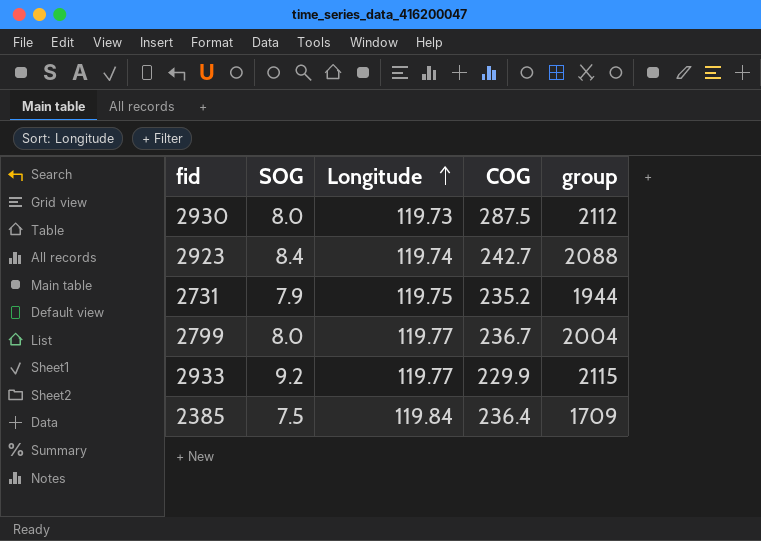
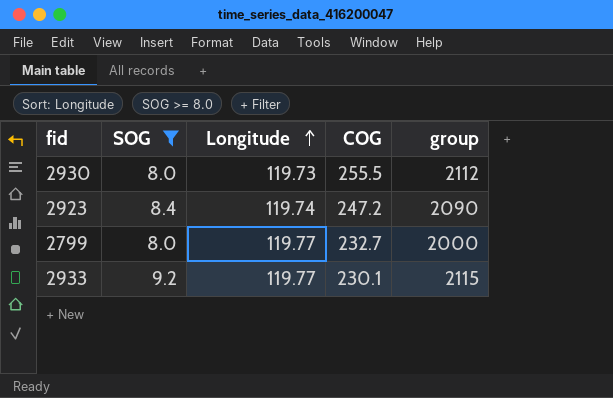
filter: none -> SOG >= 8.0
2930 | COG: 287.5 -> 255.5
2923 | COG: 242.7 -> 247.2
2923 | group: 2088 -> 2090
2799 | COG: 236.7 -> 232.7
2799 | group: 2004 -> 2000
2933 | COG: 229.9 -> 230.1

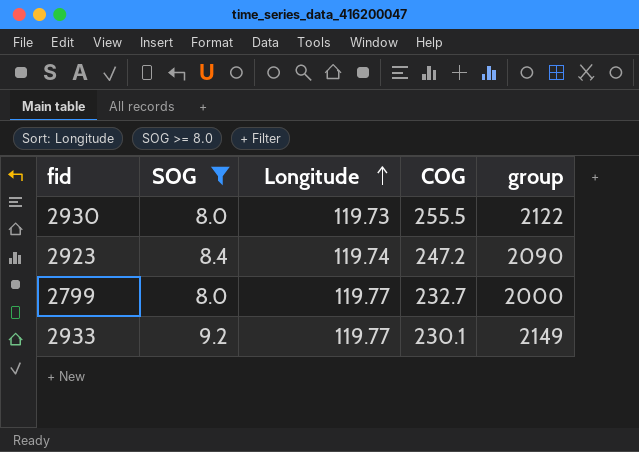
2930 | group: 2112 -> 2122
2933 | group: 2115 -> 2149

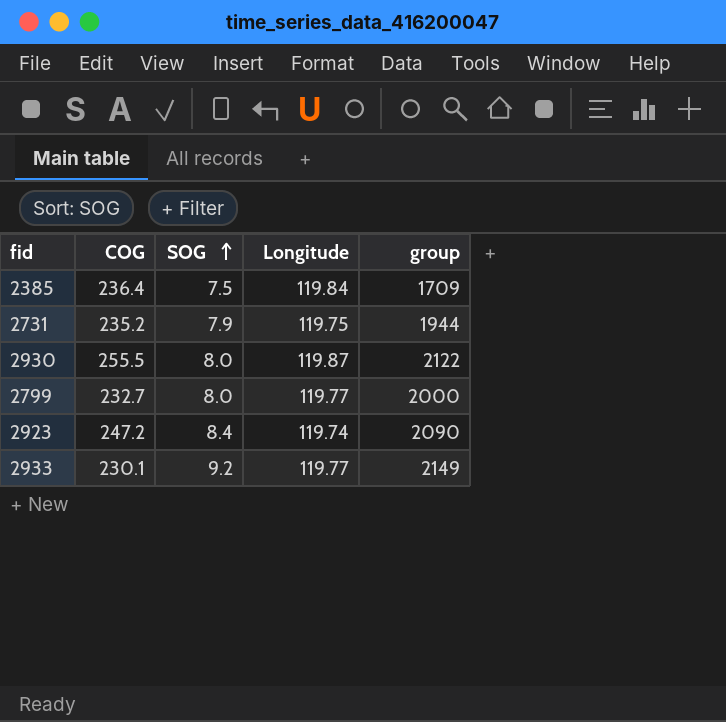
filter: SOG >= 8.0 -> none
row order: Longitude ascending -> SOG ascending
column COG | position: 4 -> 2
2930 | Longitude: 119.73 -> 119.87

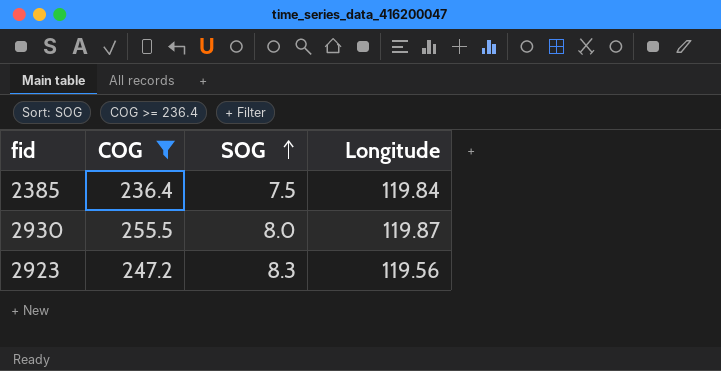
filter: none -> COG >= 236.4
column group | position: 5 -> none
2923 | SOG: 8.4 -> 8.3
2923 | Longitude: 119.74 -> 119.56

